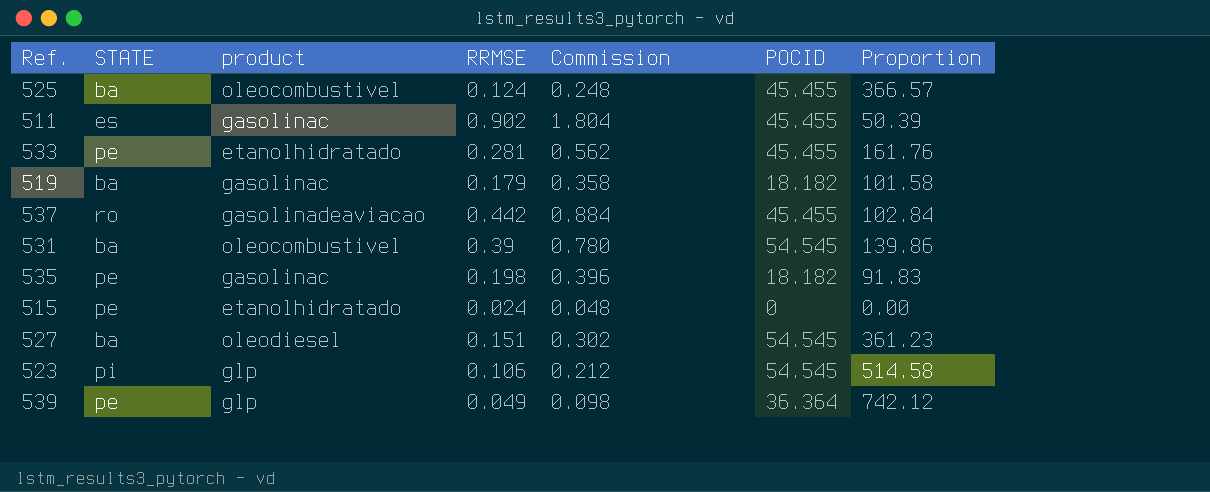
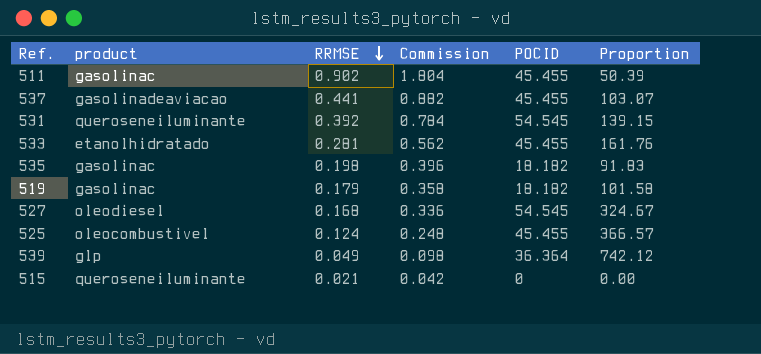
row order: none -> RRMSE descending
column STATE | position: 2 -> none
row 523: pi | glp | 0.106 | 0.212 | 54.545 | 514.58 -> none
537 | RRMSE: 0.442 -> 0.441
537 | Commission: 0.884 -> 0.882
537 | Proportion: 102.84 -> 103.07
531 | product: oleocombustivel -> queroseneiluminante
531 | RRMSE: 0.39 -> 0.392
531 | Commission: 0.780 -> 0.784
531 | Proportion: 139.86 -> 139.15
527 | RRMSE: 0.151 -> 0.168
527 | Commission: 0.302 -> 0.336
527 | Proportion: 361.23 -> 324.67
515 | product: etanolhidratado -> queroseneiluminante
515 | RRMSE: 0.024 -> 0.021
515 | Commission: 0.048 -> 0.042

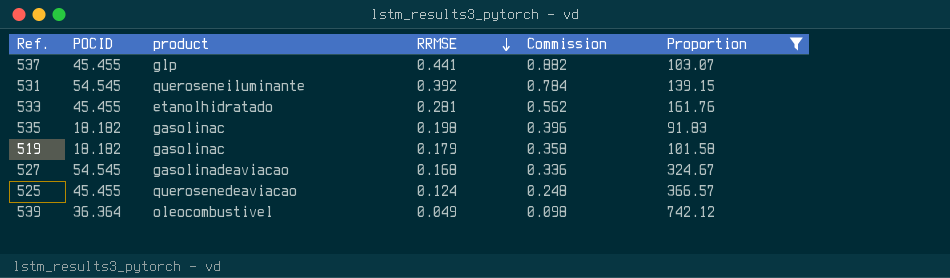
filter: none -> Proportion >= 91.83
column POCID | position: 5 -> 2
537 | product: gasolinadeaviacao -> glp
527 | product: oleodiesel -> gasolinadeaviacao
525 | product: oleocombustivel -> querosenedeaviacao
539 | product: glp -> oleocombustivel

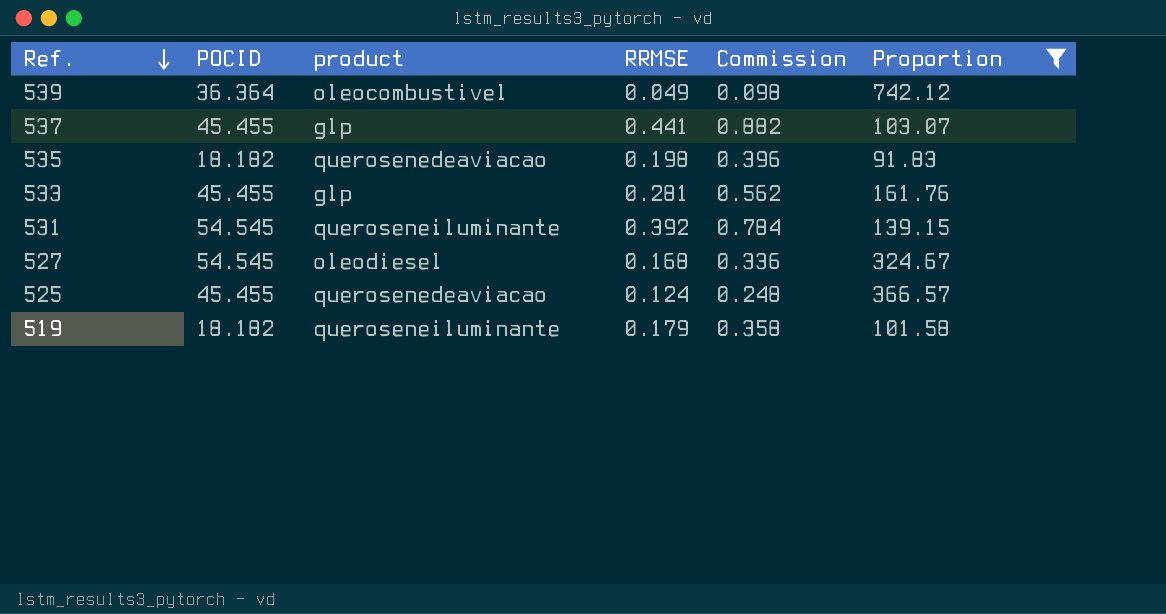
row order: RRMSE descending -> Ref. descending
535 | product: gasolinac -> querosenedeaviacao
533 | product: etanolhidratado -> glp
527 | product: gasolinadeaviacao -> oleodiesel
519 | product: gasolinac -> queroseneiluminante

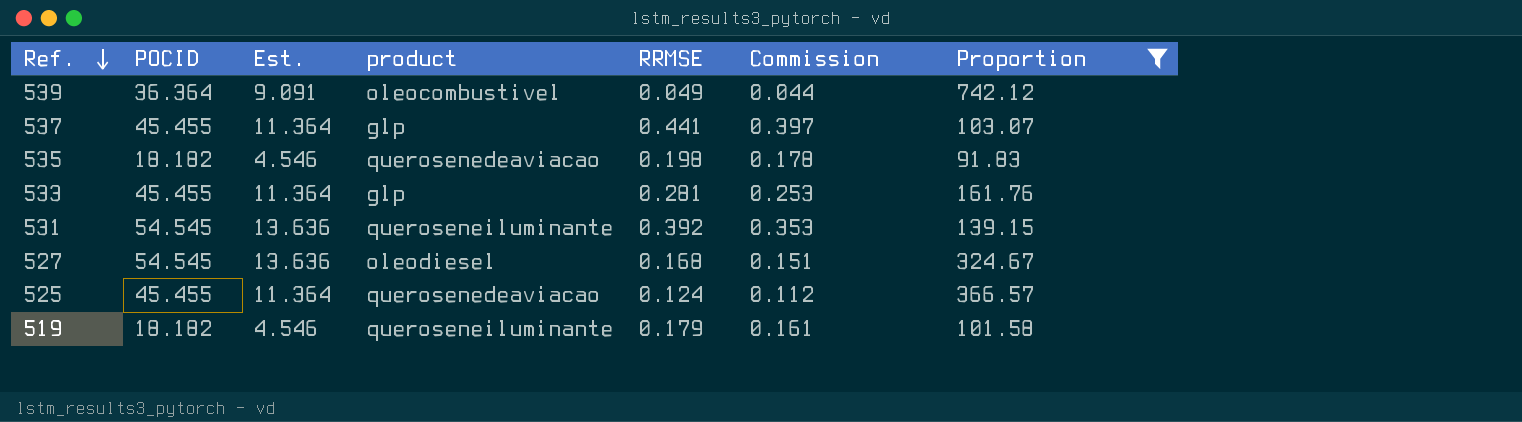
column Est. | formula: none -> [POCID] * 0.25
column Commission | formula: [RRMSE] * 2 -> [RRMSE] * 0.9

